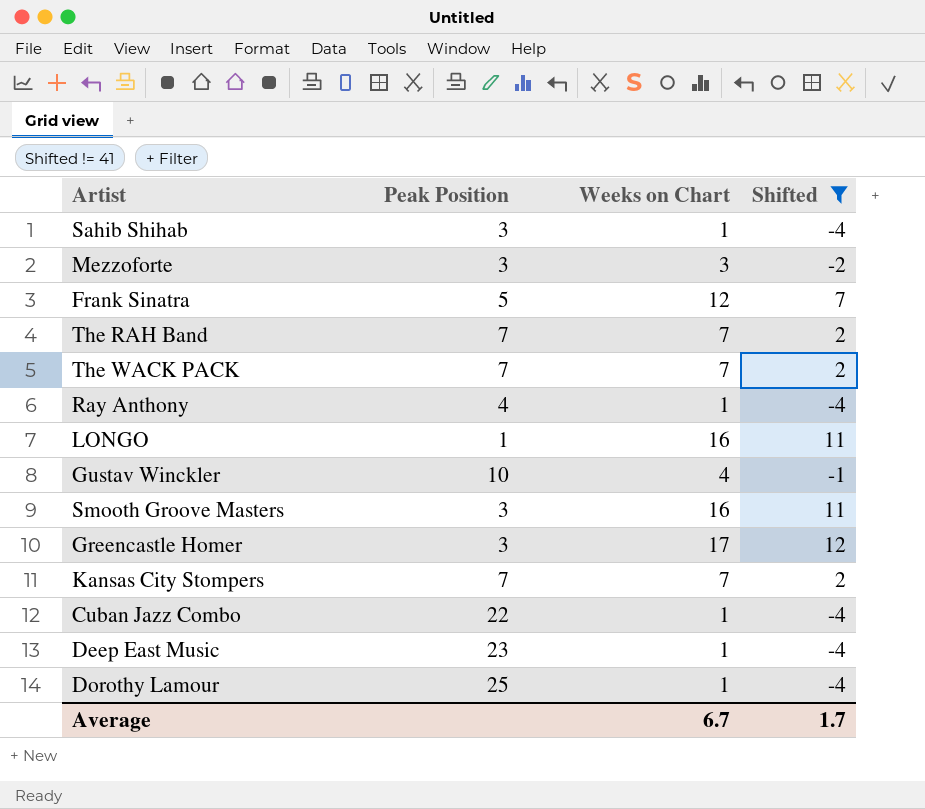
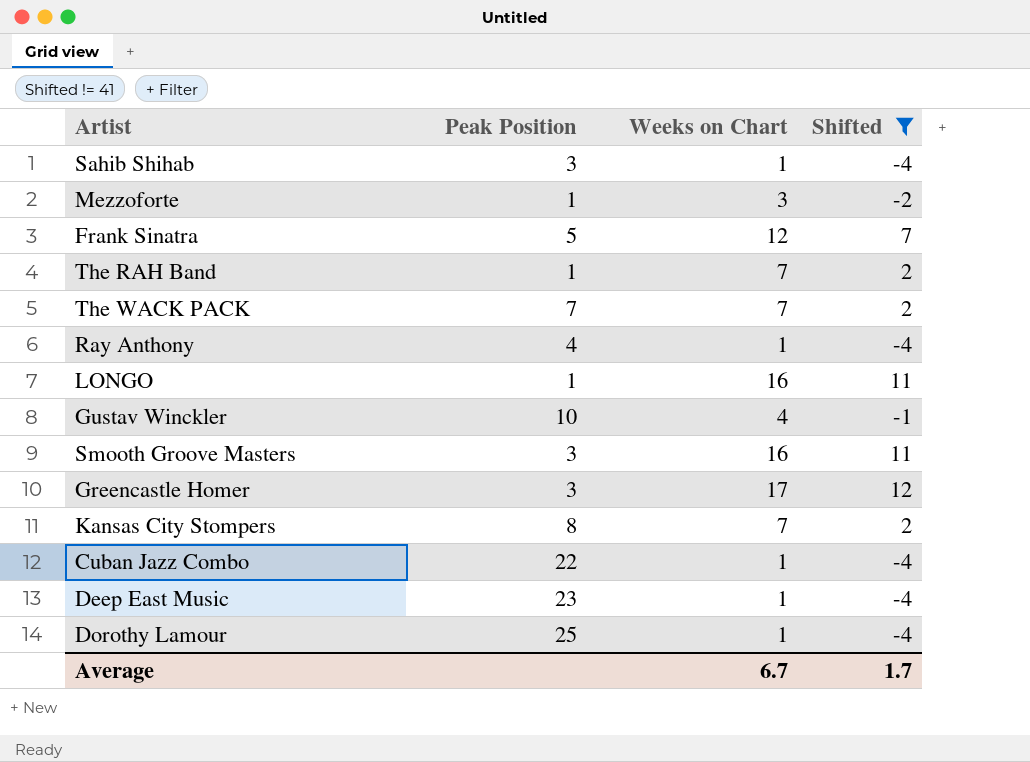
Mezzoforte | Peak Position: 3 -> 1
The RAH Band | Peak Position: 7 -> 1
Kansas City Stompers | Peak Position: 7 -> 8

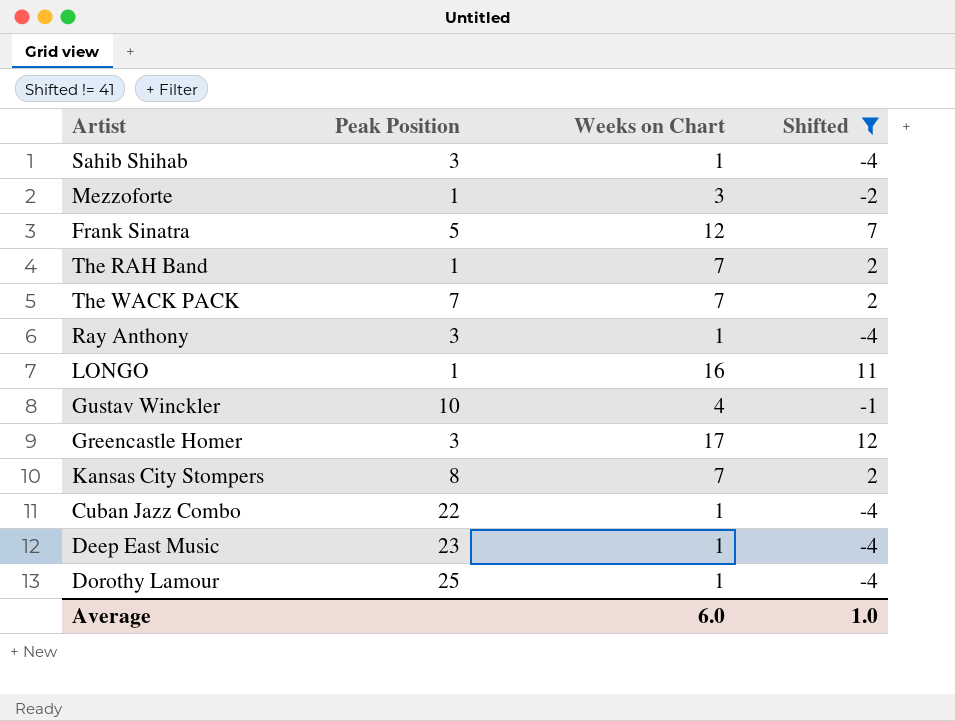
row Smooth Groove Masters: 3 | 16 | 11 -> none
Ray Anthony | Peak Position: 4 -> 3
Average | Weeks on Chart: 6.7 -> 6.0
Average | Shifted: 1.7 -> 1.0

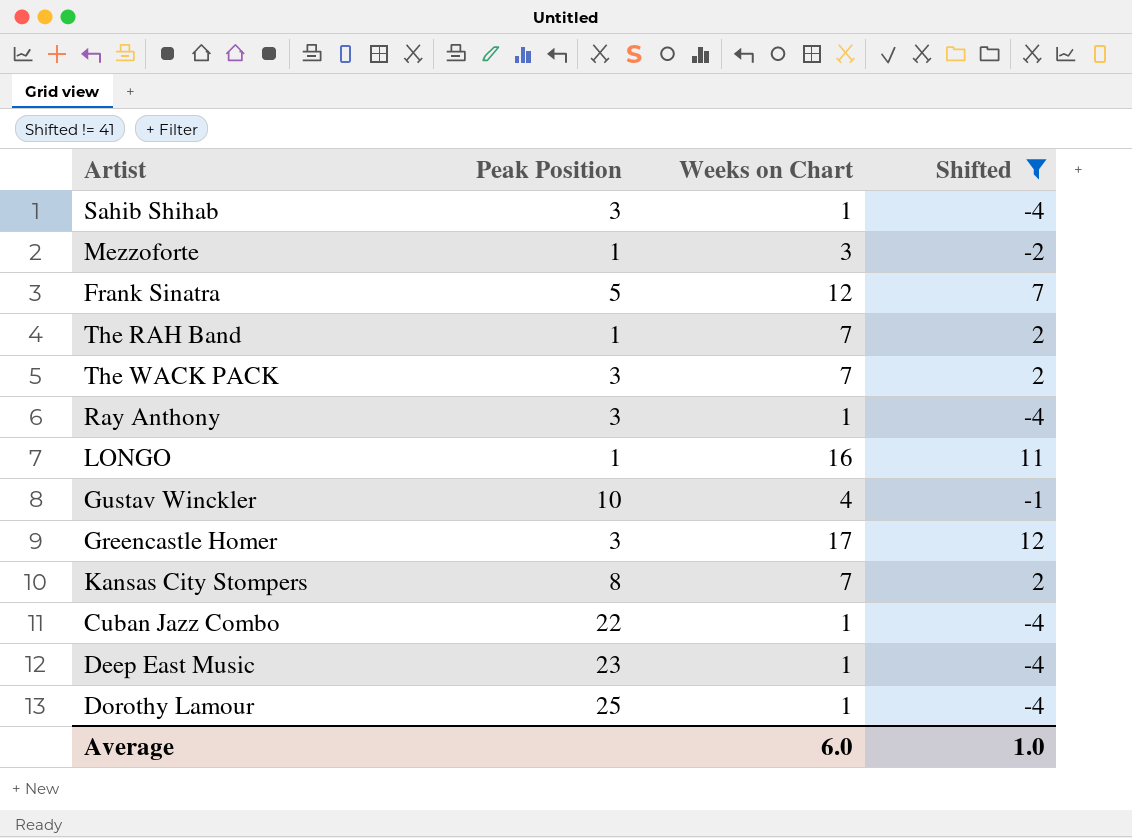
The WACK PACK | Peak Position: 7 -> 3

